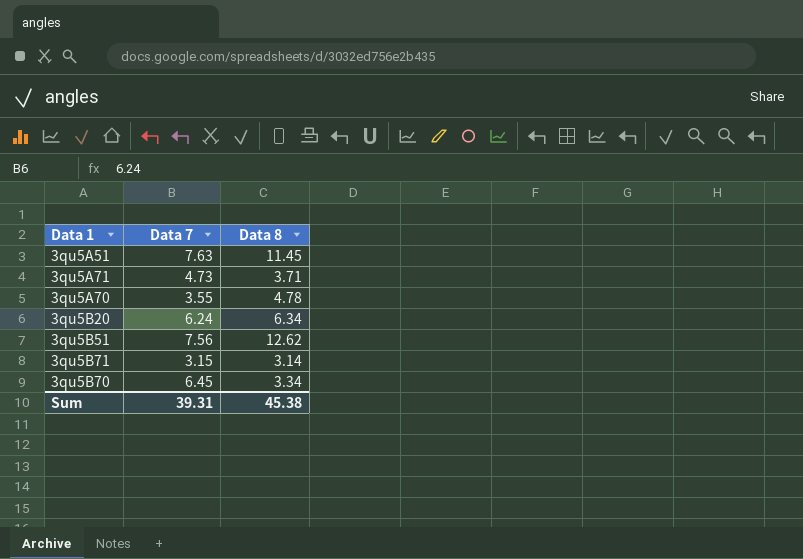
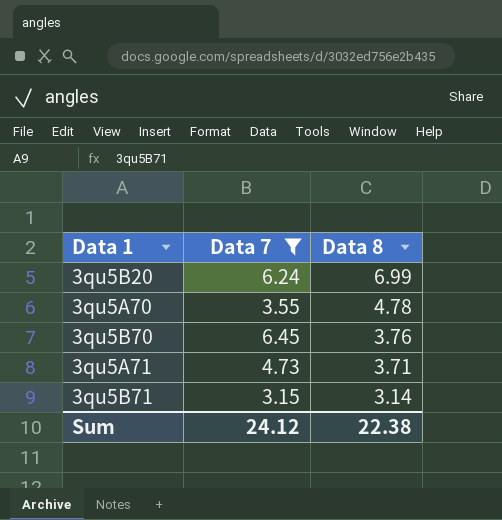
filter: none -> Data 7 <= 6.45
row order: none -> Data 8 descending
3qu5B20 | Data 8: 6.34 -> 6.99
3qu5B70 | Data 8: 3.34 -> 3.76
Sum | Data 7: 39.31 -> 24.12
Sum | Data 8: 45.38 -> 22.38

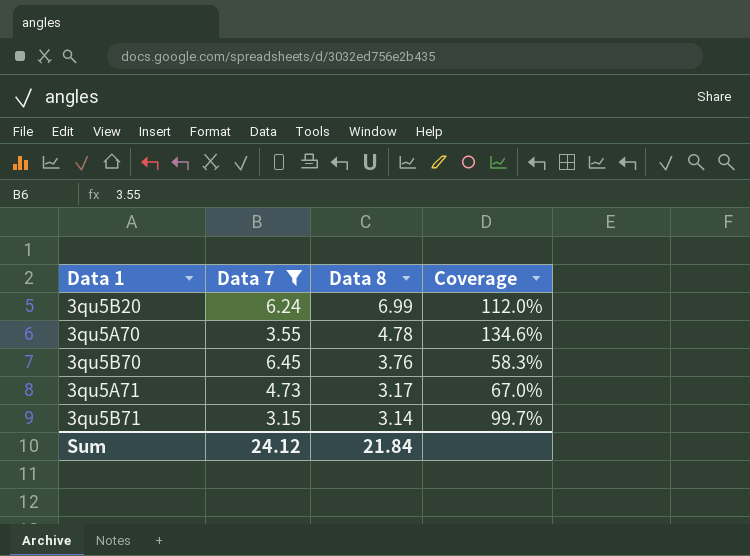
column Coverage | formula: none -> [Data 8] / [Data 7]
3qu5A71 | Data 8: 3.71 -> 3.17
Sum | Data 8: 22.38 -> 21.84

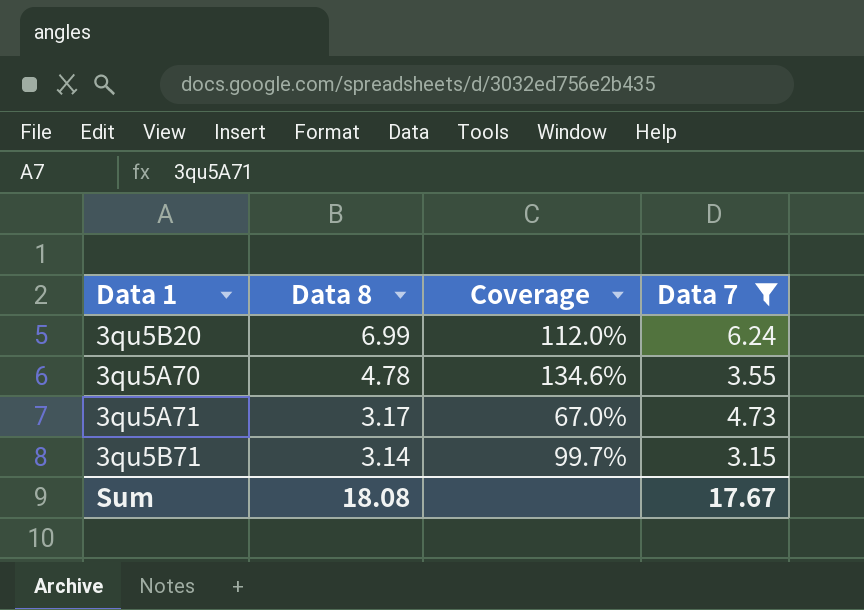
column Data 7 | position: 2 -> 4
row 3qu5B70: 6.45 | 3.76 | 58.3% -> none
Sum | Data 8: 21.84 -> 18.08
Sum | Data 7: 24.12 -> 17.67

